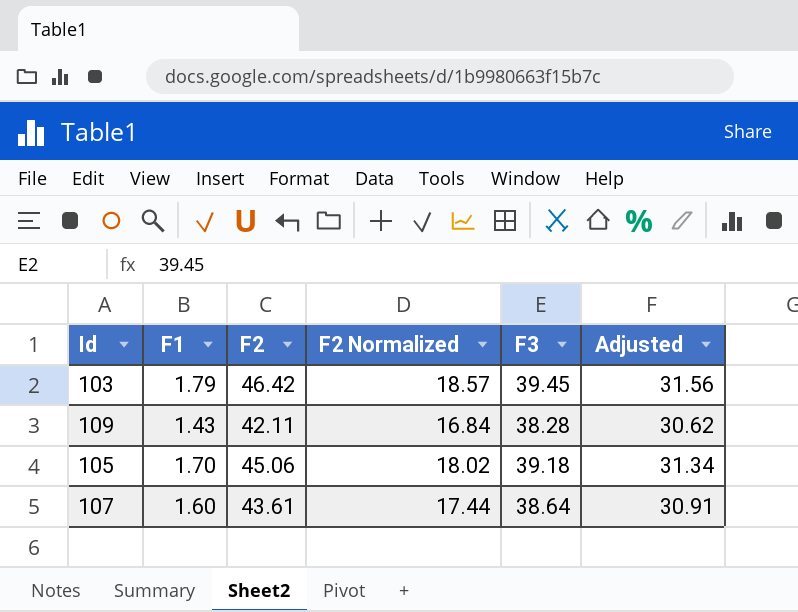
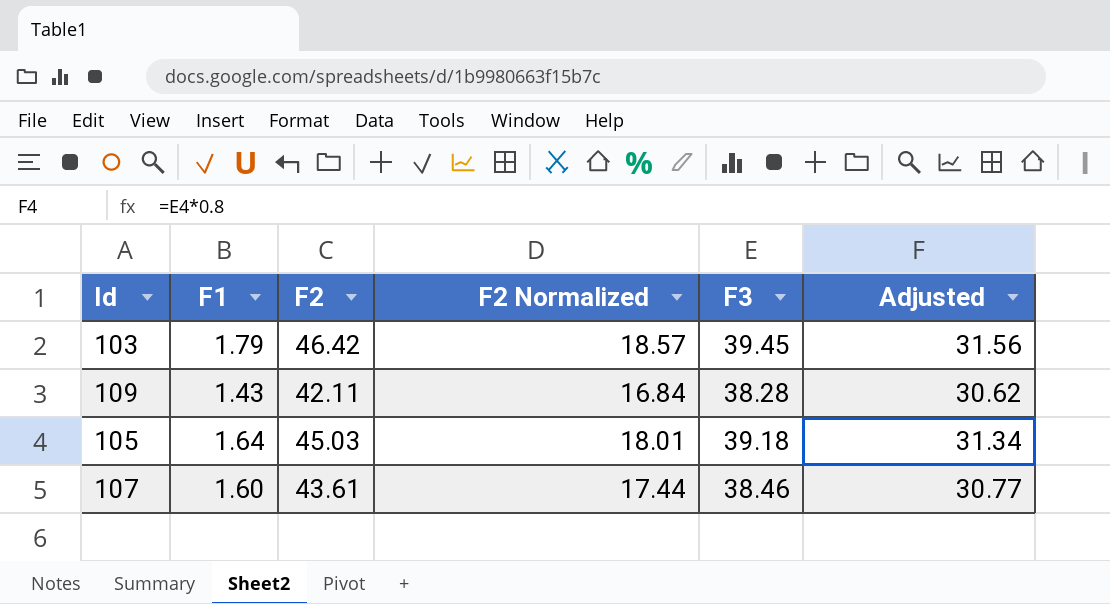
105 | F1: 1.70 -> 1.64
105 | F2: 45.06 -> 45.03
105 | F2 Normalized: 18.02 -> 18.01
107 | F3: 38.64 -> 38.46
107 | Adjusted: 30.91 -> 30.77

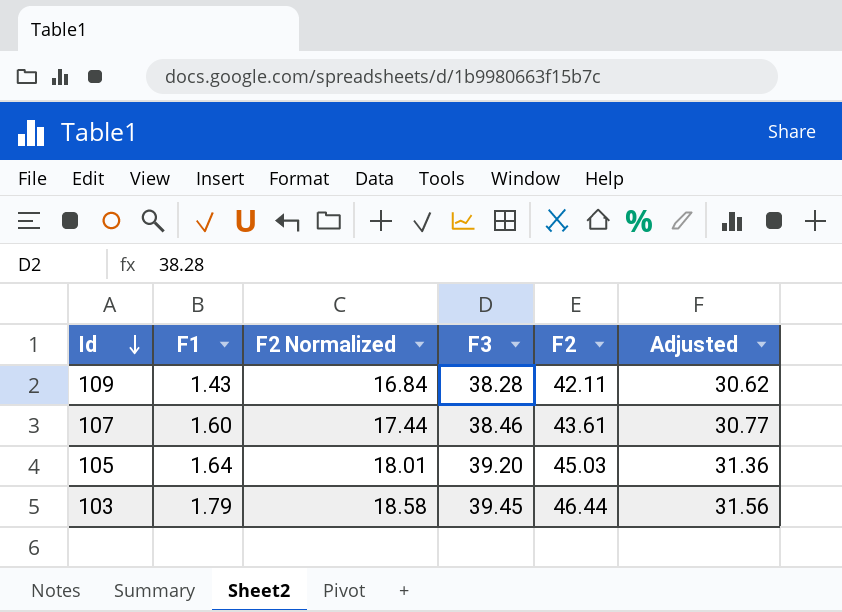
row order: none -> Id descending
column F2 | position: 3 -> 5
105 | F3: 39.18 -> 39.20
105 | Adjusted: 31.34 -> 31.36
103 | F2 Normalized: 18.57 -> 18.58
103 | F2: 46.42 -> 46.44

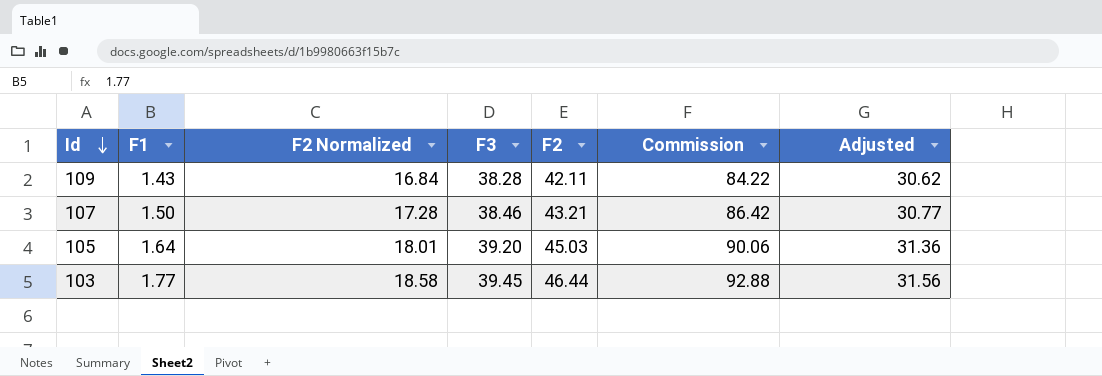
column Commission | formula: none -> [F2] * 2
107 | F1: 1.60 -> 1.50
107 | F2 Normalized: 17.44 -> 17.28
107 | F2: 43.61 -> 43.21
103 | F1: 1.79 -> 1.77

